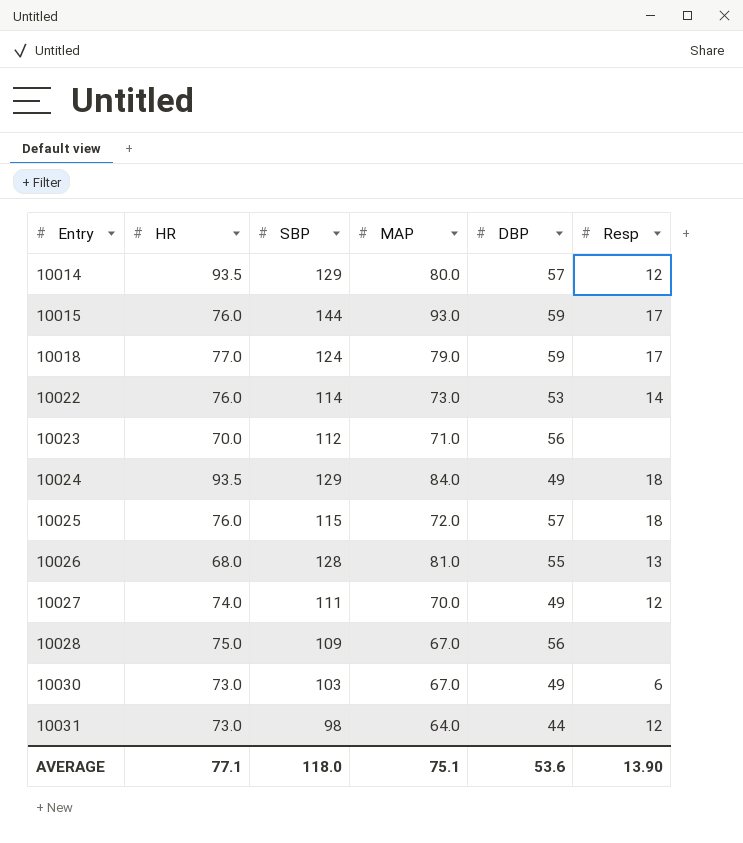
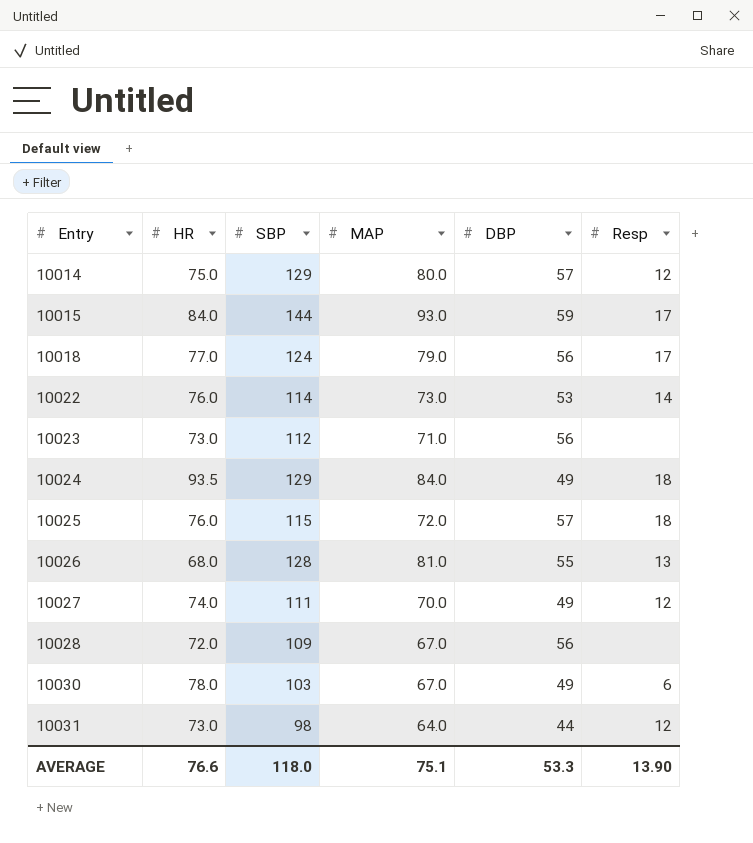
10014 | HR: 93.5 -> 75.0
10015 | HR: 76.0 -> 84.0
10018 | DBP: 59 -> 56
10023 | HR: 70.0 -> 73.0
10028 | HR: 75.0 -> 72.0
10030 | HR: 73.0 -> 78.0
AVERAGE | HR: 77.1 -> 76.6
AVERAGE | DBP: 53.6 -> 53.3

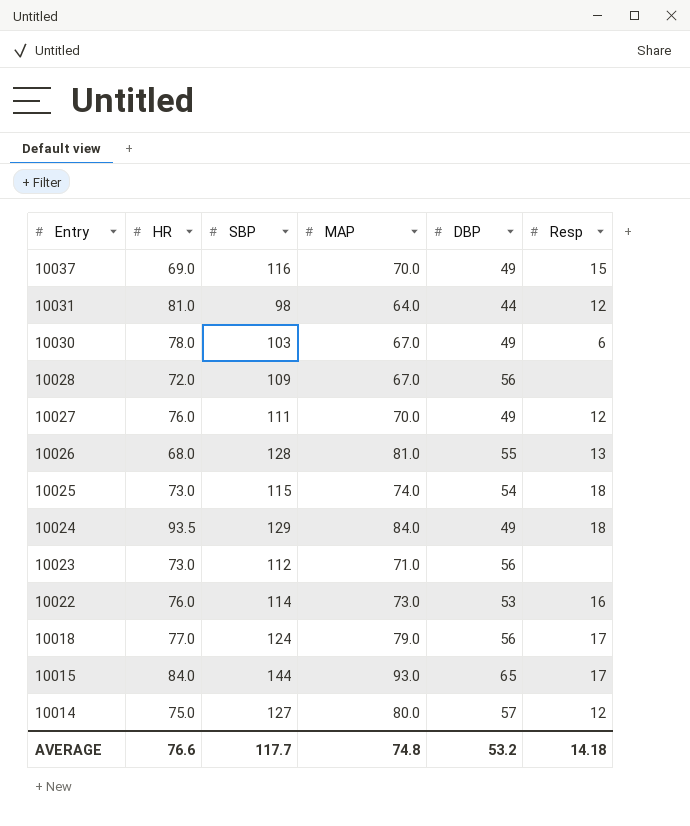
row order: Entry ascending -> Entry descending
row 10037: none -> 69.0 | 116 | 70.0 | 49 | 15
10031 | HR: 73.0 -> 81.0
10027 | HR: 74.0 -> 76.0
10025 | HR: 76.0 -> 73.0
10025 | MAP: 72.0 -> 74.0
10025 | DBP: 57 -> 54
10022 | Resp: 14 -> 16
10015 | DBP: 59 -> 65
10014 | SBP: 129 -> 127
AVERAGE | SBP: 118.0 -> 117.7
AVERAGE | MAP: 75.1 -> 74.8
AVERAGE | DBP: 53.3 -> 53.2
AVERAGE | Resp: 13.90 -> 14.18

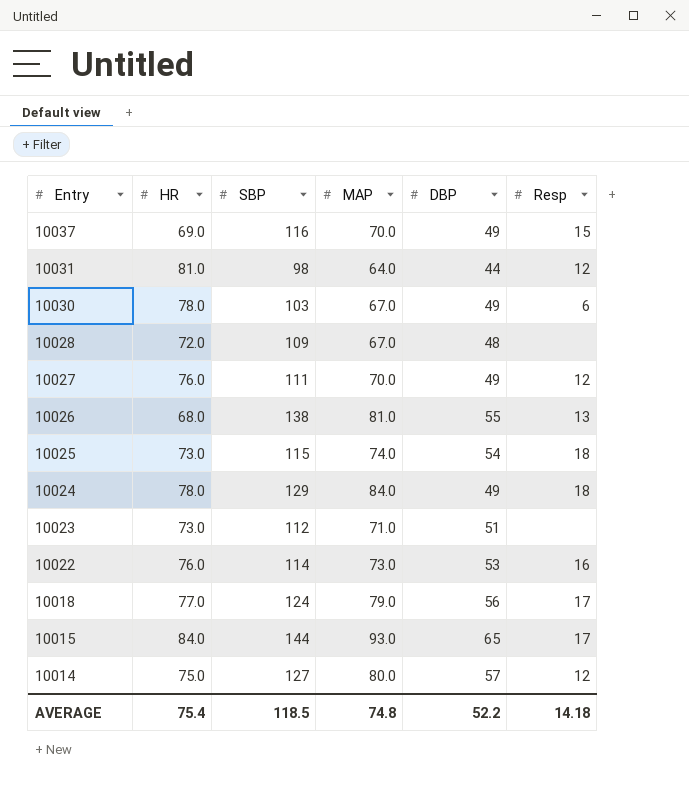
10028 | DBP: 56 -> 48
10026 | SBP: 128 -> 138
10024 | HR: 93.5 -> 78.0
10023 | DBP: 56 -> 51
AVERAGE | HR: 76.6 -> 75.4
AVERAGE | SBP: 117.7 -> 118.5
AVERAGE | DBP: 53.2 -> 52.2

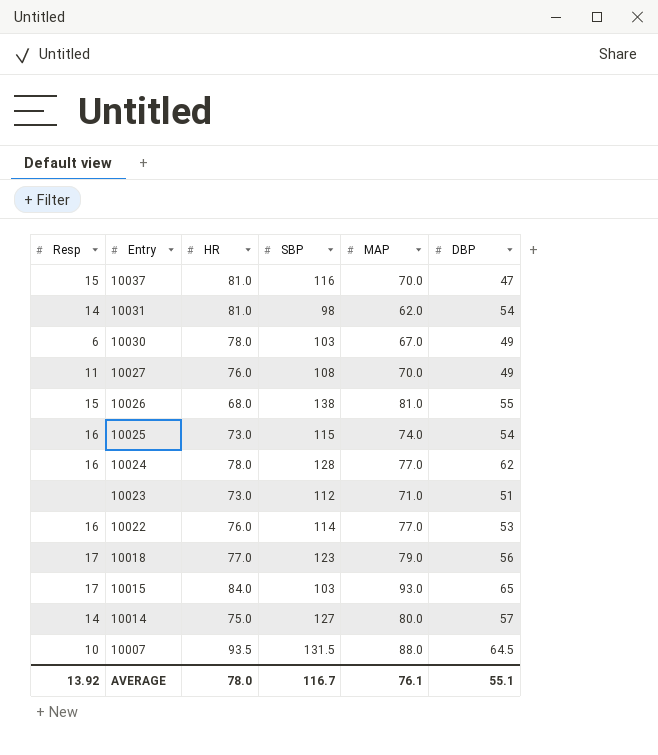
column Resp | position: 6 -> 1
row 10028: 72.0 | 109 | 67.0 | 48 | none -> none
10037 | HR: 69.0 -> 81.0
10037 | DBP: 49 -> 47
10031 | Resp: 12 -> 14
10031 | MAP: 64.0 -> 62.0
10031 | DBP: 44 -> 54
10027 | Resp: 12 -> 11
10027 | SBP: 111 -> 108
10026 | Resp: 13 -> 15
10025 | Resp: 18 -> 16
10024 | Resp: 18 -> 16
10024 | SBP: 129 -> 128
10024 | MAP: 84.0 -> 77.0
10024 | DBP: 49 -> 62
10022 | MAP: 73.0 -> 77.0
10018 | SBP: 124 -> 123
10015 | SBP: 144 -> 103
10014 | Resp: 12 -> 14
row 10007: none -> 10 | 93.5 | 131.5 | 88.0 | 64.5
AVERAGE | Resp: 14.18 -> 13.92
AVERAGE | HR: 75.4 -> 78.0
AVERAGE | SBP: 118.5 -> 116.7
AVERAGE | MAP: 74.8 -> 76.1
AVERAGE | DBP: 52.2 -> 55.1

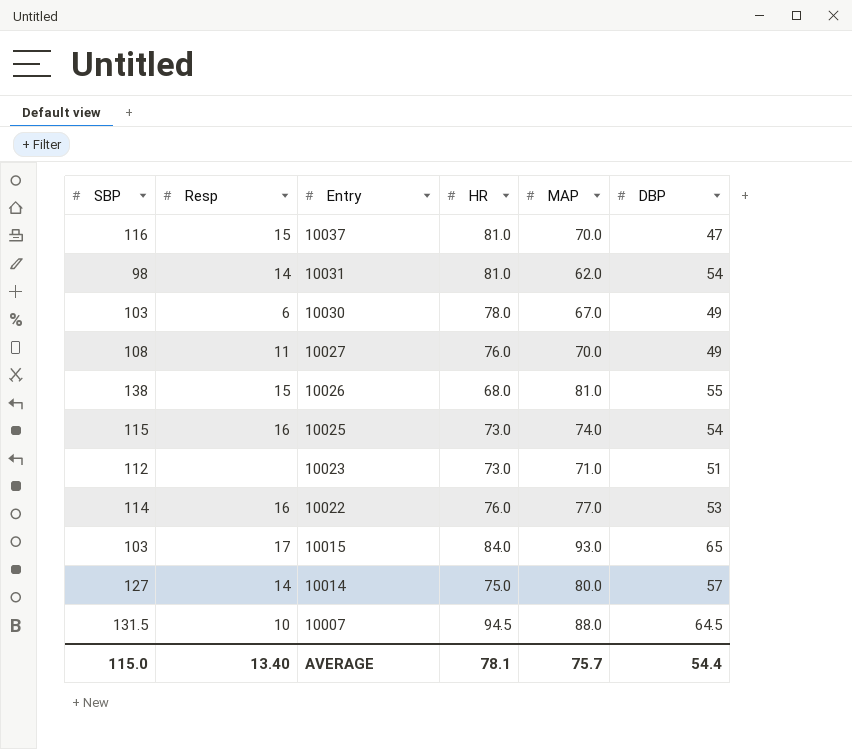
column SBP | position: 4 -> 1
row 10024: 16 | 78.0 | 128 | 77.0 | 62 -> none
row 10018: 17 | 77.0 | 123 | 79.0 | 56 -> none
10007 | HR: 93.5 -> 94.5
AVERAGE | SBP: 116.7 -> 115.0
AVERAGE | Resp: 13.92 -> 13.40
AVERAGE | HR: 78.0 -> 78.1
AVERAGE | MAP: 76.1 -> 75.7
AVERAGE | DBP: 55.1 -> 54.4

